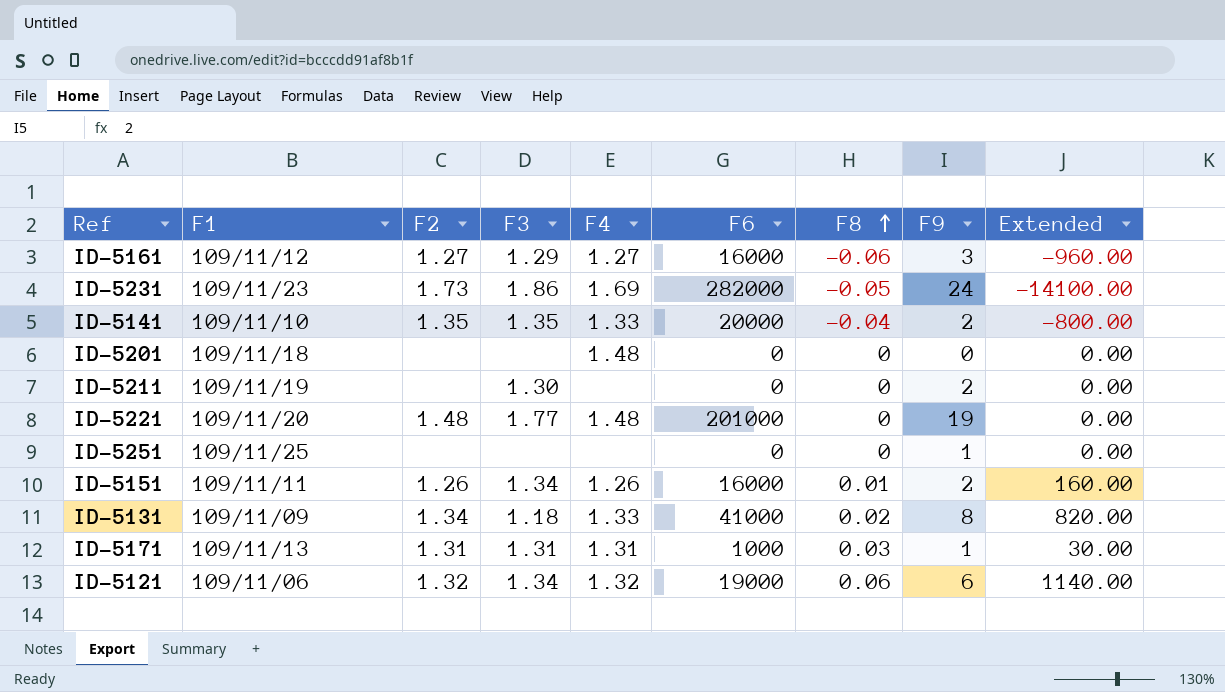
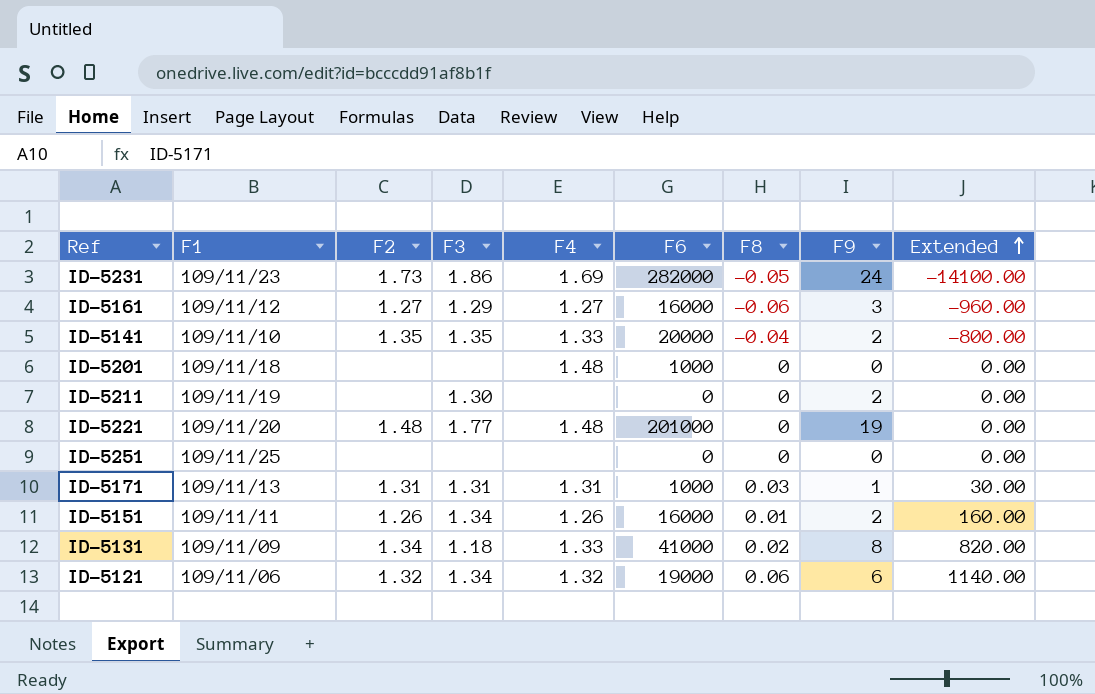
row order: F8 ascending -> Extended ascending
ID-5201 | F6: 0 -> 1000
ID-5251 | F9: 1 -> 0

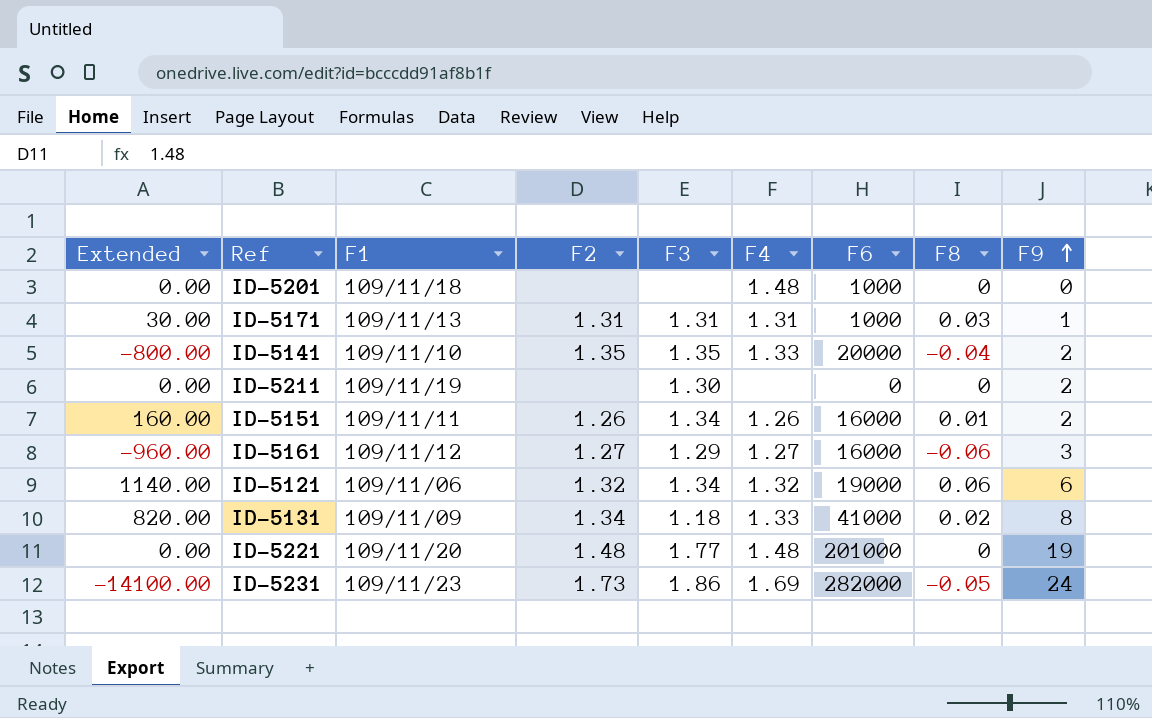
row order: Extended ascending -> F9 ascending
column Extended | position: 9 -> 1
row ID-5251: 109/11/25 | none | none | none | 0 | 0 | 0 | 0.00 -> none

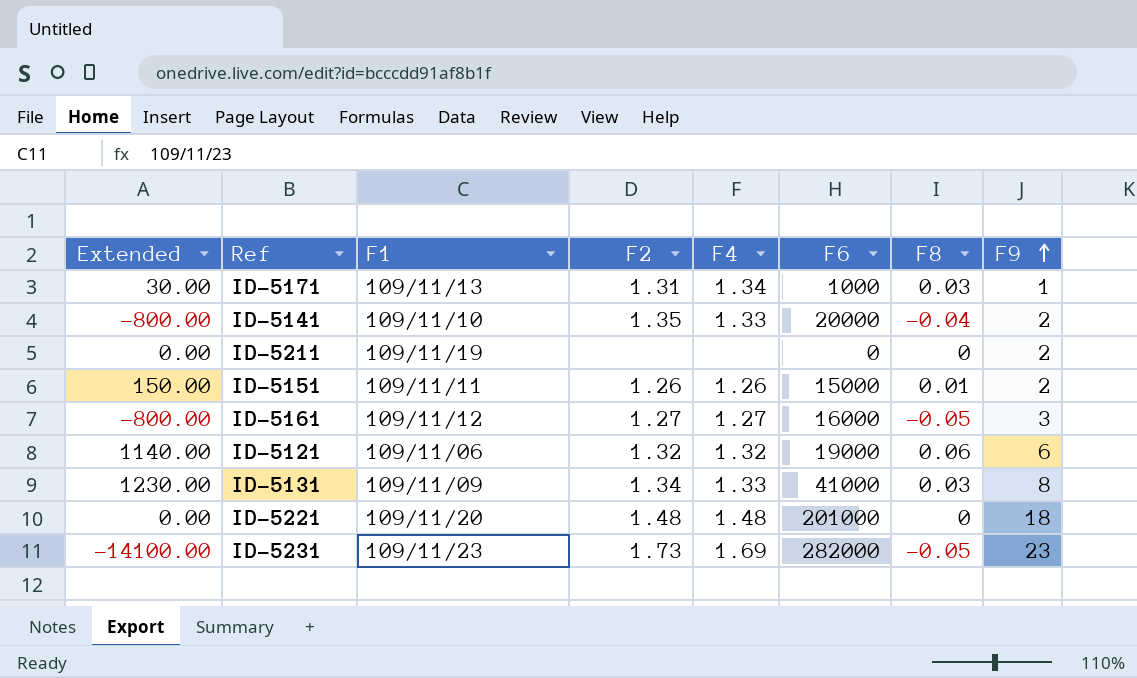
column F3 | position: 5 -> none
row ID-5201: 0.00 | 109/11/18 | none | none | 1.48 | 1000 | 0 | 0 -> none
ID-5171 | F4: 1.31 -> 1.34
ID-5151 | Extended: 160.00 -> 150.00
ID-5151 | F6: 16000 -> 15000
ID-5161 | Extended: -960.00 -> -800.00
ID-5161 | F8: -0.06 -> -0.05
ID-5131 | Extended: 820.00 -> 1230.00
ID-5131 | F8: 0.02 -> 0.03
ID-5221 | F9: 19 -> 18
ID-5231 | F9: 24 -> 23

